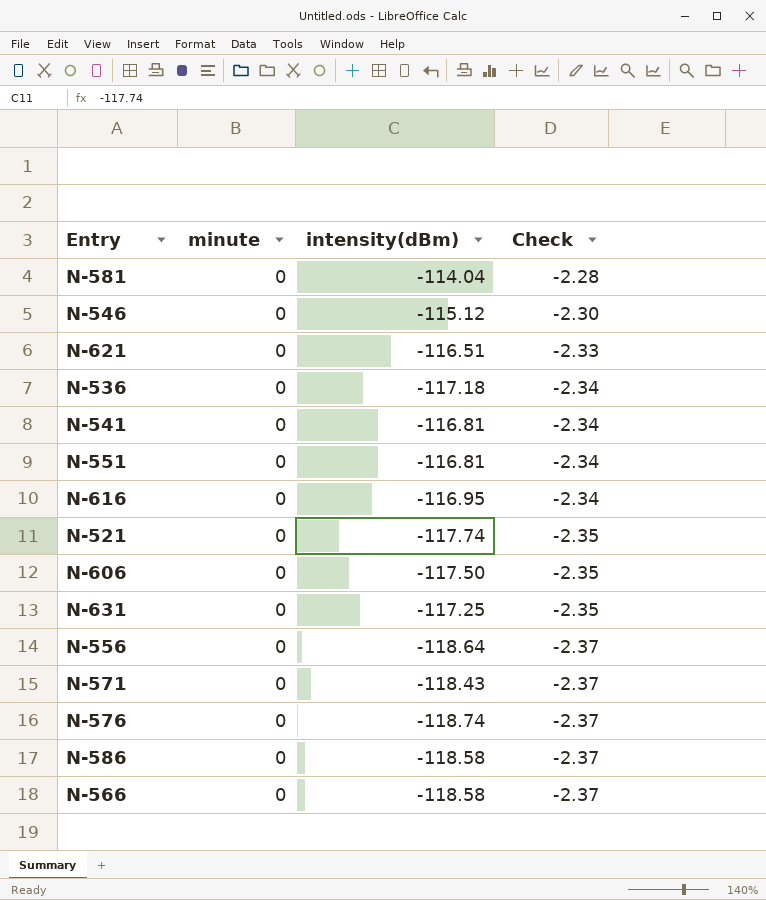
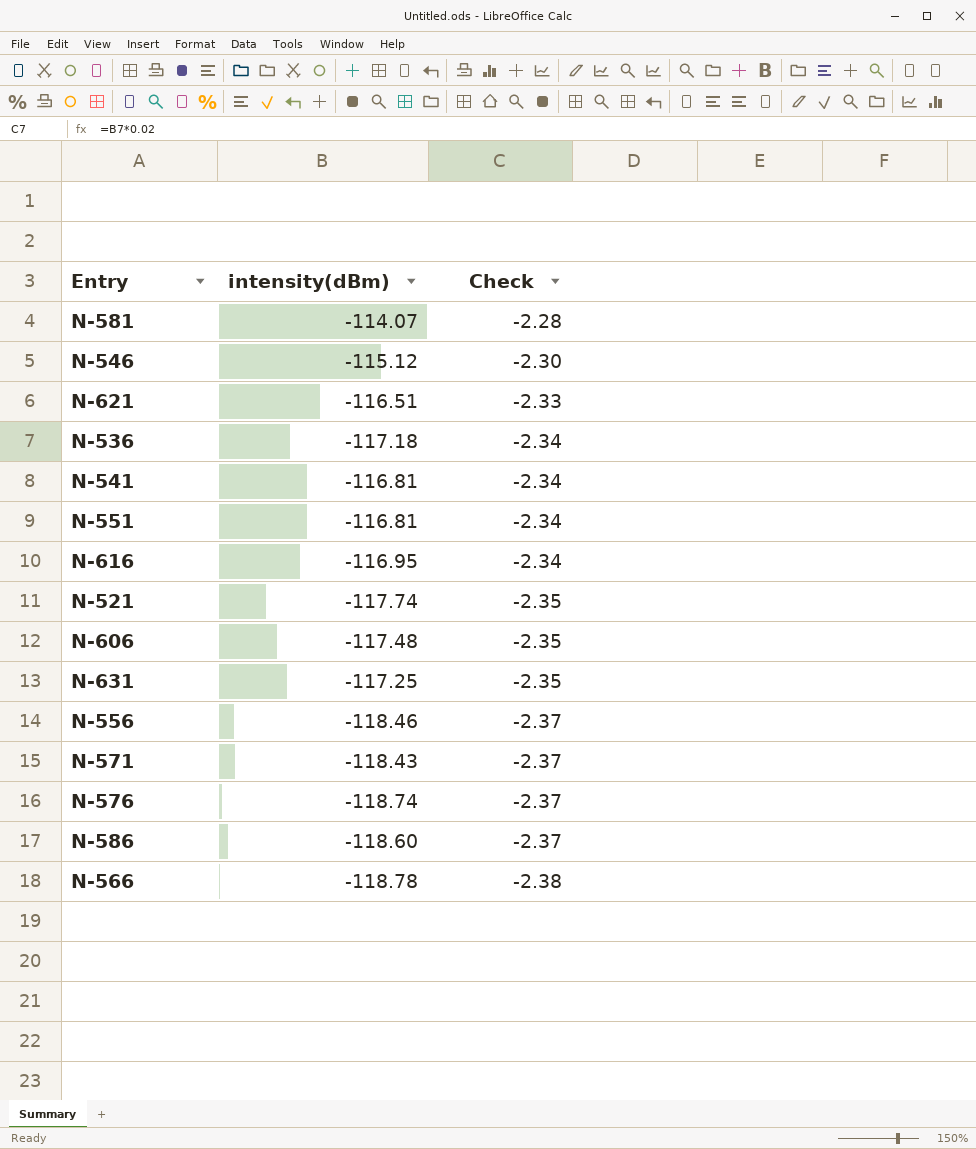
column minute | position: 2 -> none
N-581 | intensity(dBm): -114.04 -> -114.07
N-606 | intensity(dBm): -117.50 -> -117.48
N-556 | intensity(dBm): -118.64 -> -118.46
N-586 | intensity(dBm): -118.58 -> -118.60
N-566 | intensity(dBm): -118.58 -> -118.78
N-566 | Check: -2.37 -> -2.38

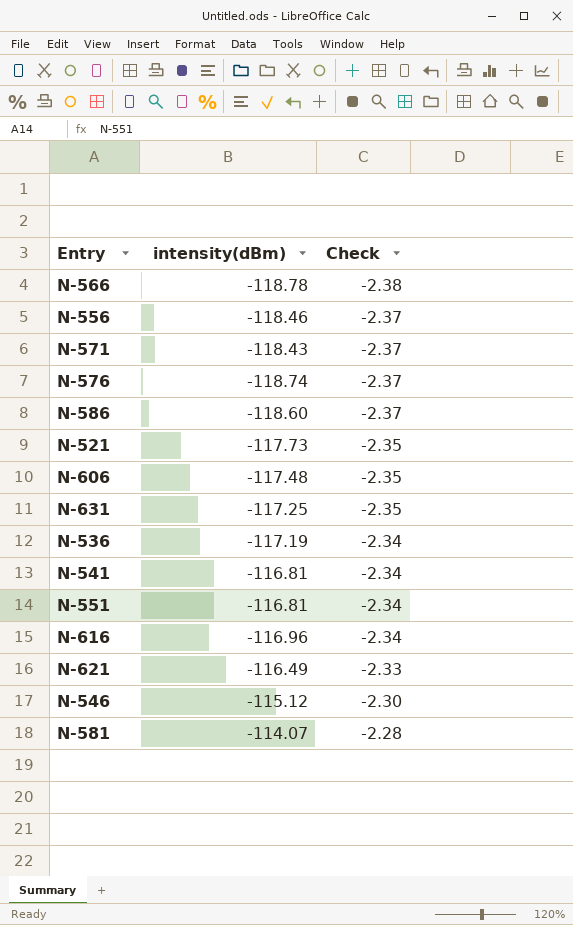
row order: Check descending -> Check ascending
N-521 | intensity(dBm): -117.74 -> -117.73
N-536 | intensity(dBm): -117.18 -> -117.19
N-616 | intensity(dBm): -116.95 -> -116.96
N-621 | intensity(dBm): -116.51 -> -116.49

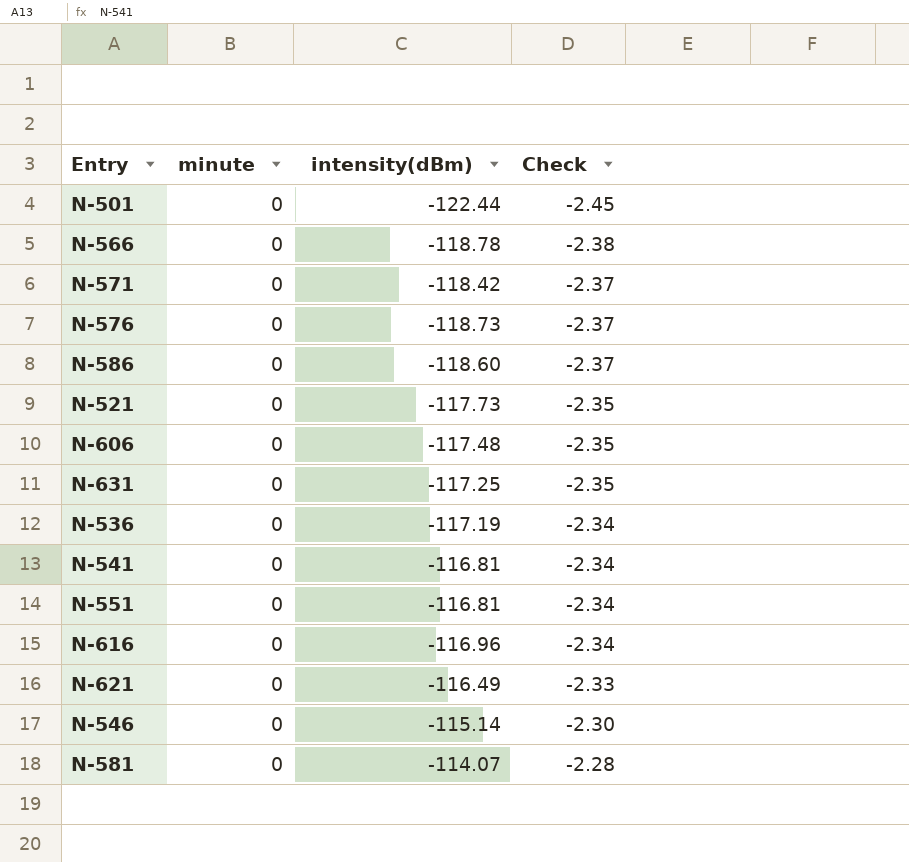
column minute | position: none -> 2
row N-556: -118.46 | -2.37 -> none
row N-501: none -> 0 | -122.44 | -2.45
N-571 | intensity(dBm): -118.43 -> -118.42
N-576 | intensity(dBm): -118.74 -> -118.73
N-546 | intensity(dBm): -115.12 -> -115.14

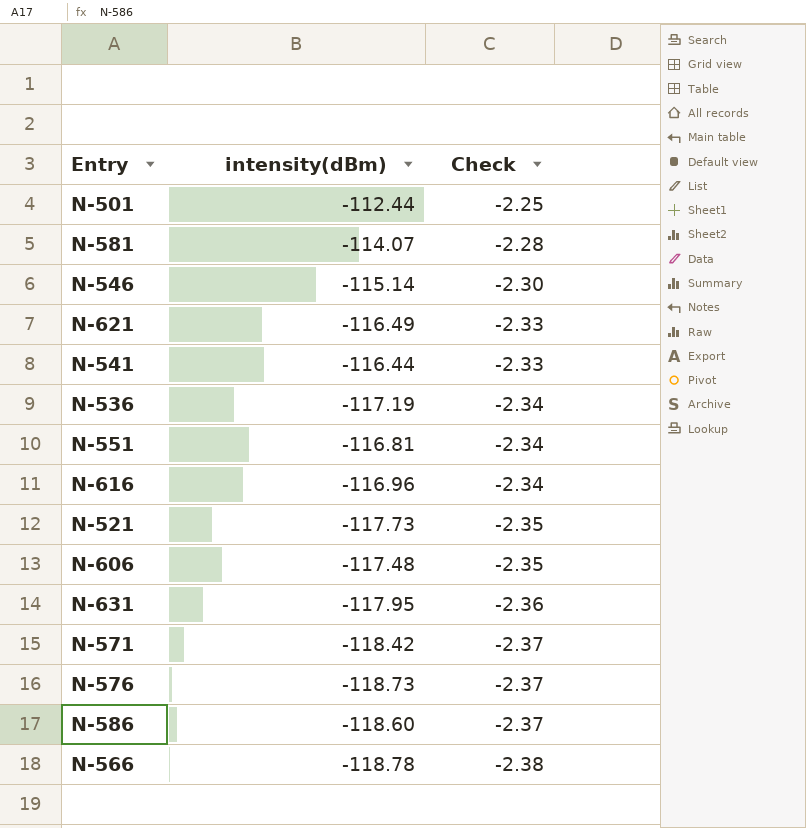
row order: Check ascending -> Check descending
column minute | position: 2 -> none
N-501 | intensity(dBm): -122.44 -> -112.44
N-501 | Check: -2.45 -> -2.25
N-541 | intensity(dBm): -116.81 -> -116.44
N-541 | Check: -2.34 -> -2.33
N-631 | intensity(dBm): -117.25 -> -117.95
N-631 | Check: -2.35 -> -2.36

